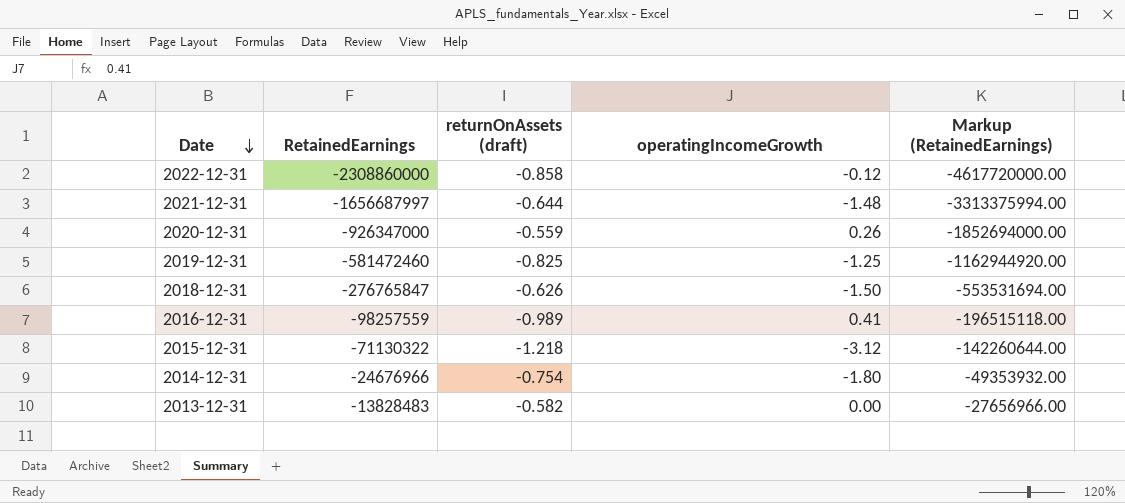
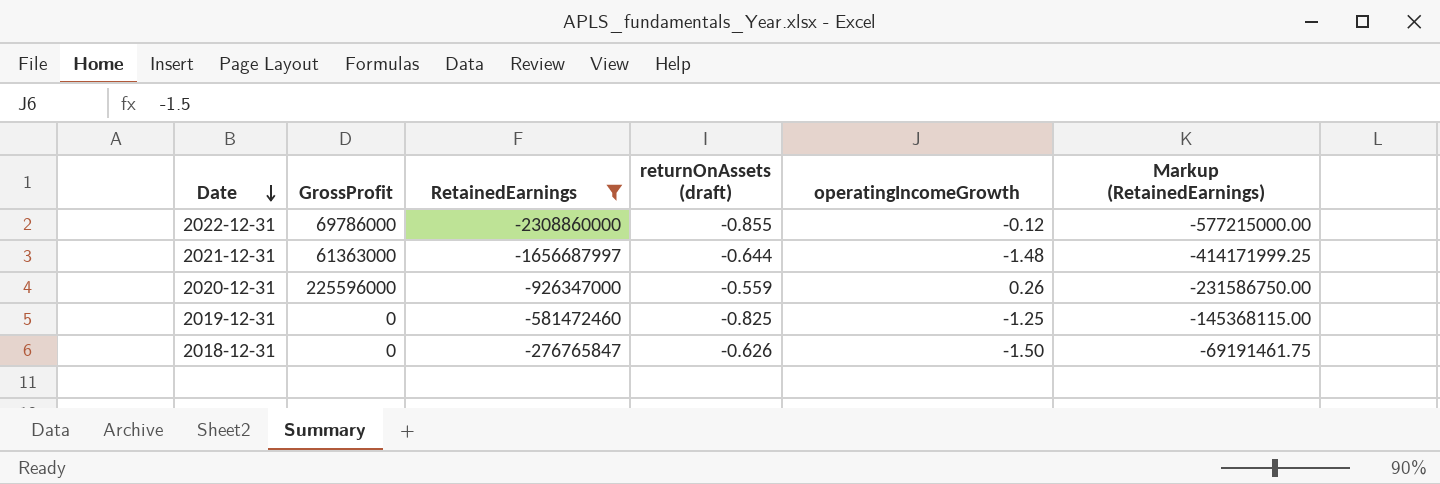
filter: none -> RetainedEarnings <= -276765847
column GrossProfit | position: none -> 2
column Markup (RetainedEarnings) | formula: [RetainedEarnings] * 2 -> [RetainedEarnings] * 0.25
2022-12-31 | returnOnAssets (draft): -0.858 -> -0.855

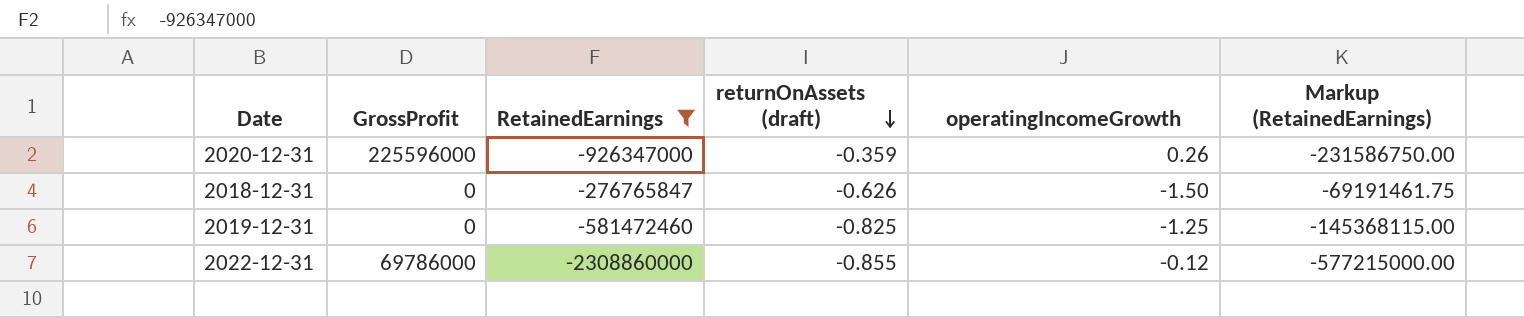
row order: Date descending -> returnOnAssets (draft) descending
row 2021-12-31: 61363000 | -1656687997 | -0.644 | -1.48 | -414171999.25 -> none
2020-12-31 | returnOnAssets (draft): -0.559 -> -0.359

